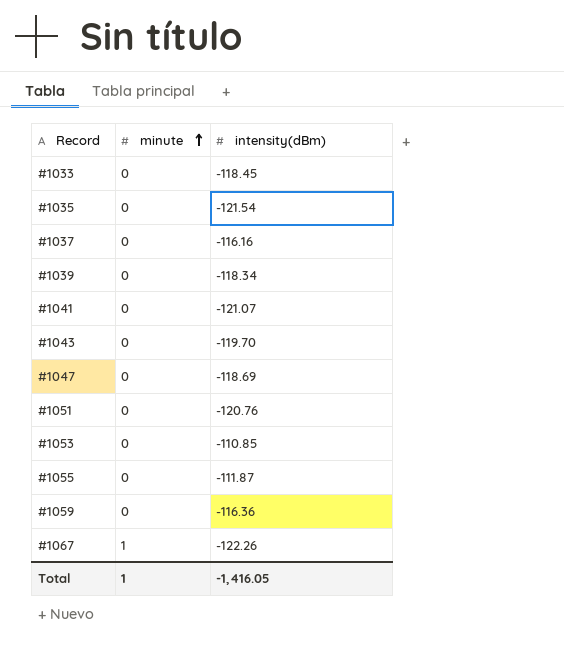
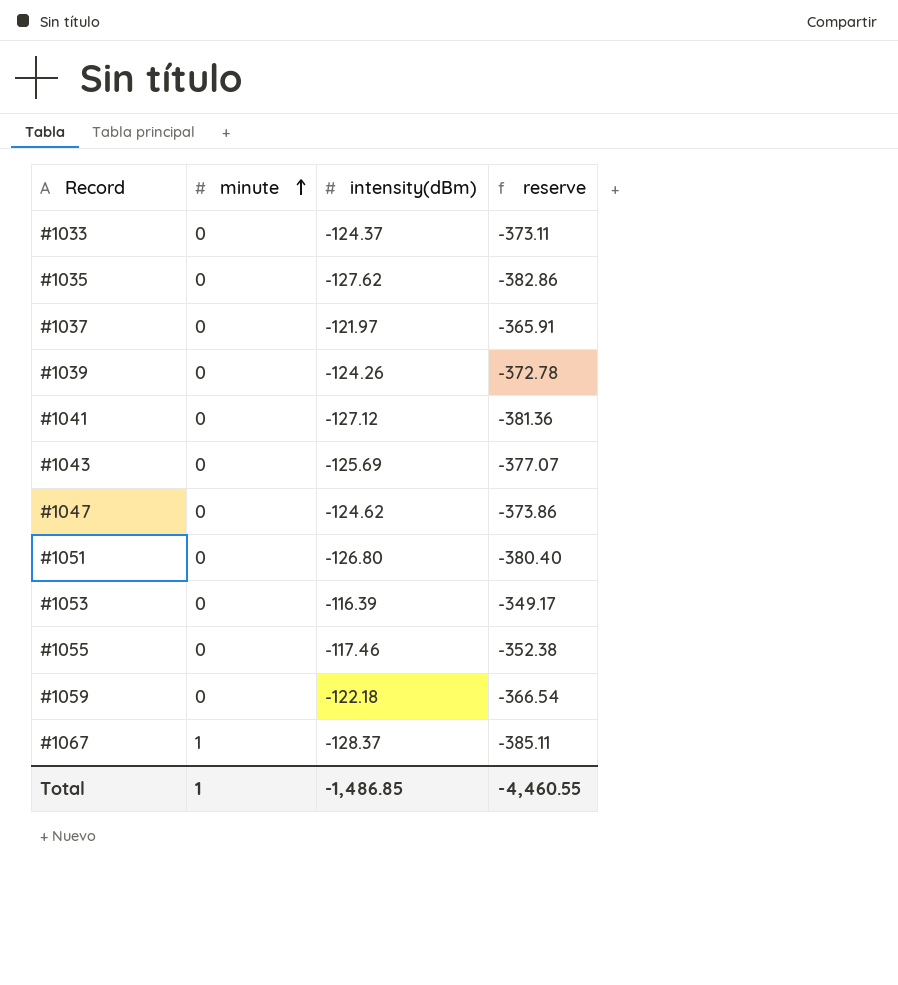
column reserve | formula: none -> [intensity(dBm)] * 3
#1033 | intensity(dBm): -118.45 -> -124.37
#1035 | intensity(dBm): -121.54 -> -127.62
#1037 | intensity(dBm): -116.16 -> -121.97
#1039 | intensity(dBm): -118.34 -> -124.26
#1041 | intensity(dBm): -121.07 -> -127.12
#1043 | intensity(dBm): -119.70 -> -125.69
#1047 | intensity(dBm): -118.69 -> -124.62
#1051 | intensity(dBm): -120.76 -> -126.80
#1053 | intensity(dBm): -110.85 -> -116.39
#1055 | intensity(dBm): -111.87 -> -117.46
#1059 | intensity(dBm): -116.36 -> -122.18
#1067 | intensity(dBm): -122.26 -> -128.37
Total | intensity(dBm): -1,416.05 -> -1,486.85

